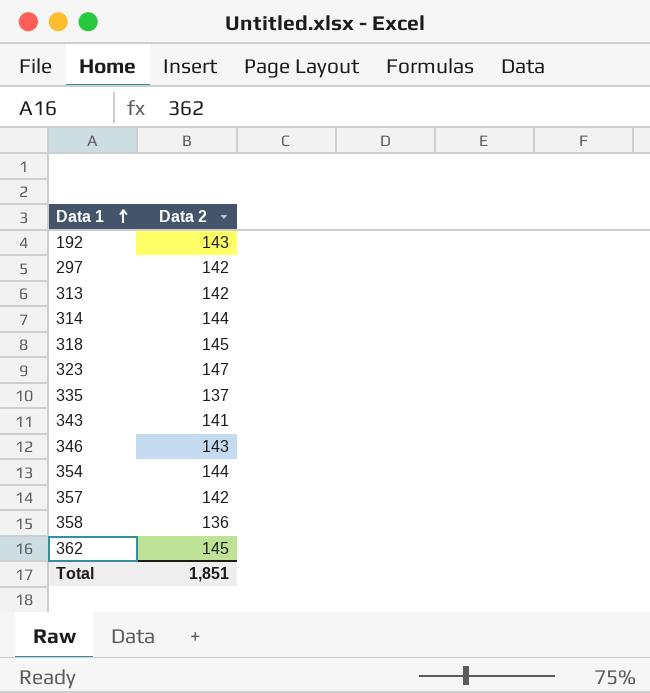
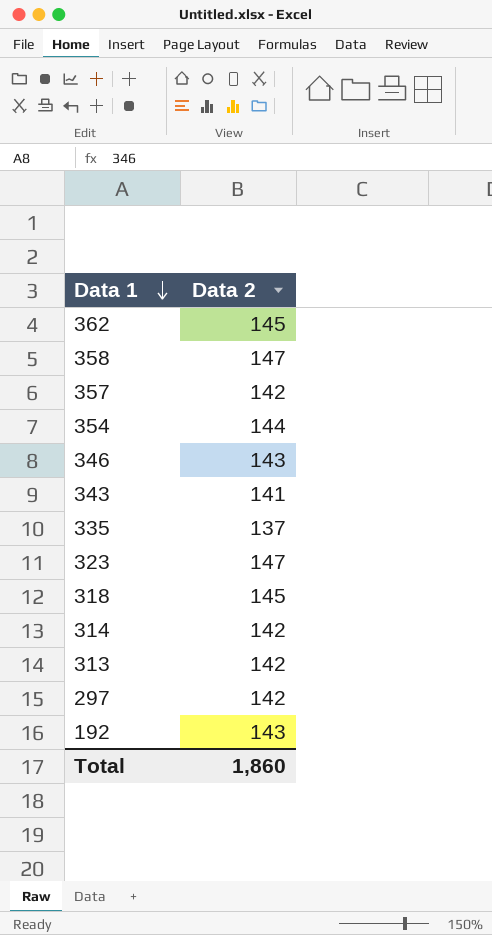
row order: Data 1 ascending -> Data 1 descending
358 | Data 2: 136 -> 147
314 | Data 2: 144 -> 142
Total | Data 2: 1,851 -> 1,860

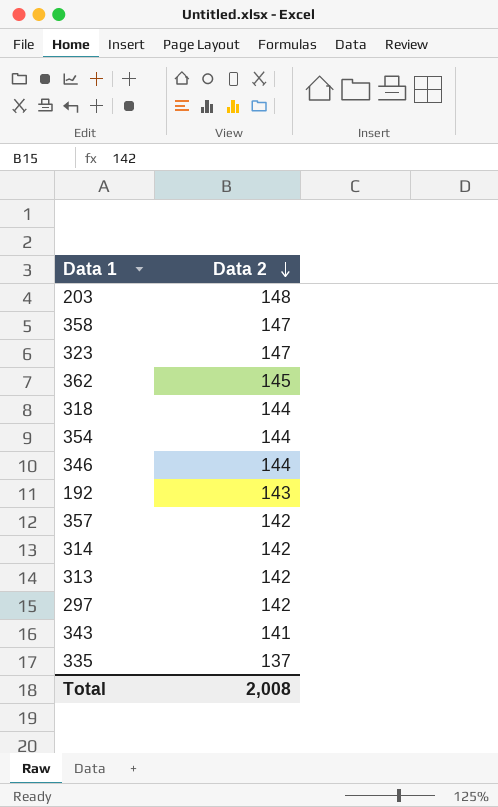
row order: Data 1 descending -> Data 2 descending
row 203: none -> 148
318 | Data 2: 145 -> 144
346 | Data 2: 143 -> 144
Total | Data 2: 1,860 -> 2,008

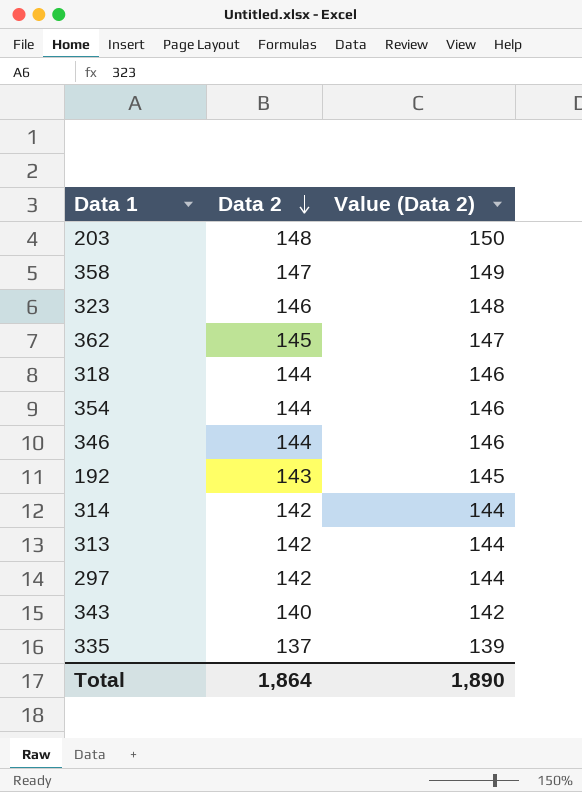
column Value (Data 2) | formula: none -> [Data 2] + 2
row 357: 142 -> none
323 | Data 2: 147 -> 146
343 | Data 2: 141 -> 140
Total | Data 2: 2,008 -> 1,864

